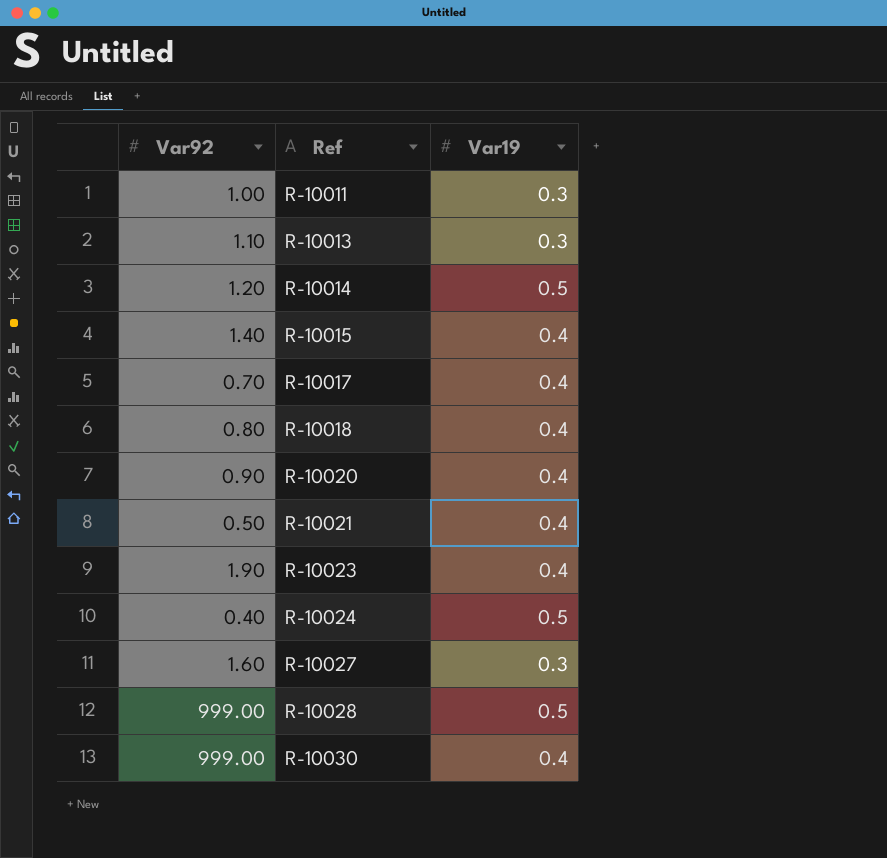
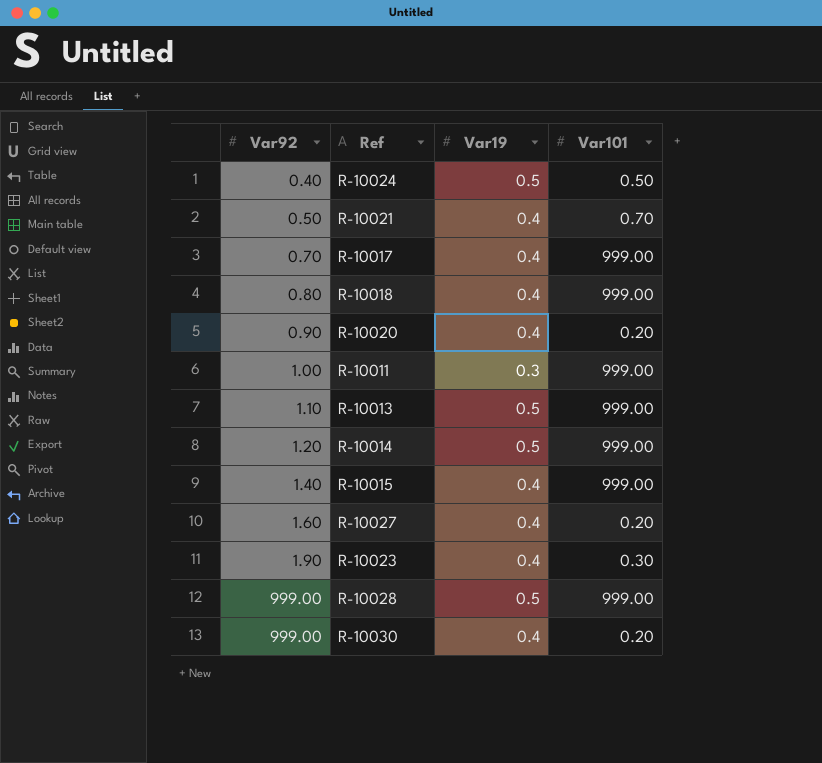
row order: Ref ascending -> Var92 ascending
column Var101 | position: none -> 4
R-10013 | Var19: 0.3 -> 0.5
R-10027 | Var19: 0.3 -> 0.4

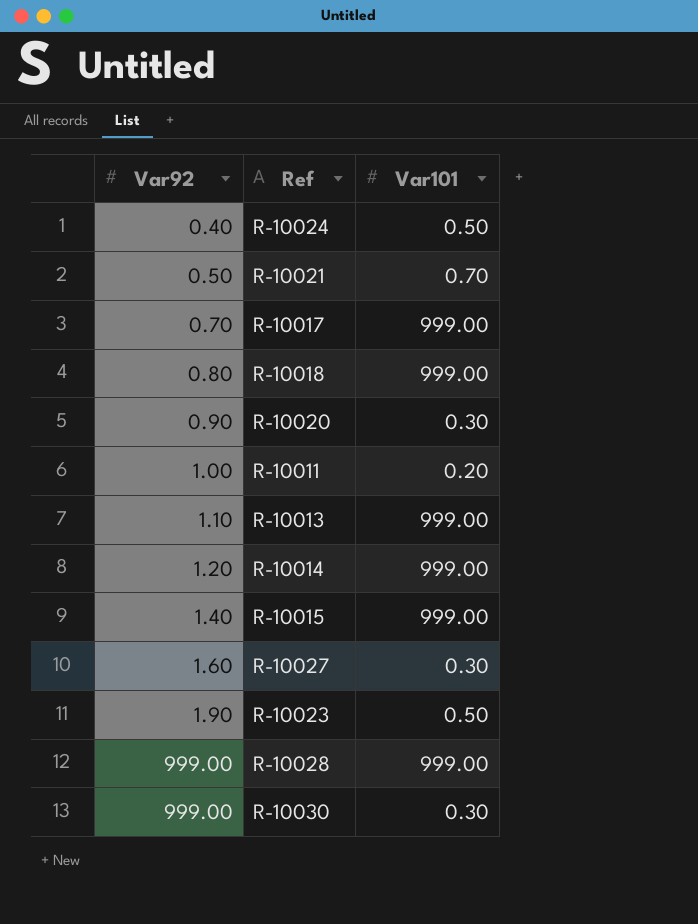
column Var19 | position: 3 -> none
R-10020 | Var101: 0.20 -> 0.30
R-10011 | Var101: 999.00 -> 0.20
R-10027 | Var101: 0.20 -> 0.30
R-10023 | Var101: 0.30 -> 0.50
R-10030 | Var101: 0.20 -> 0.30

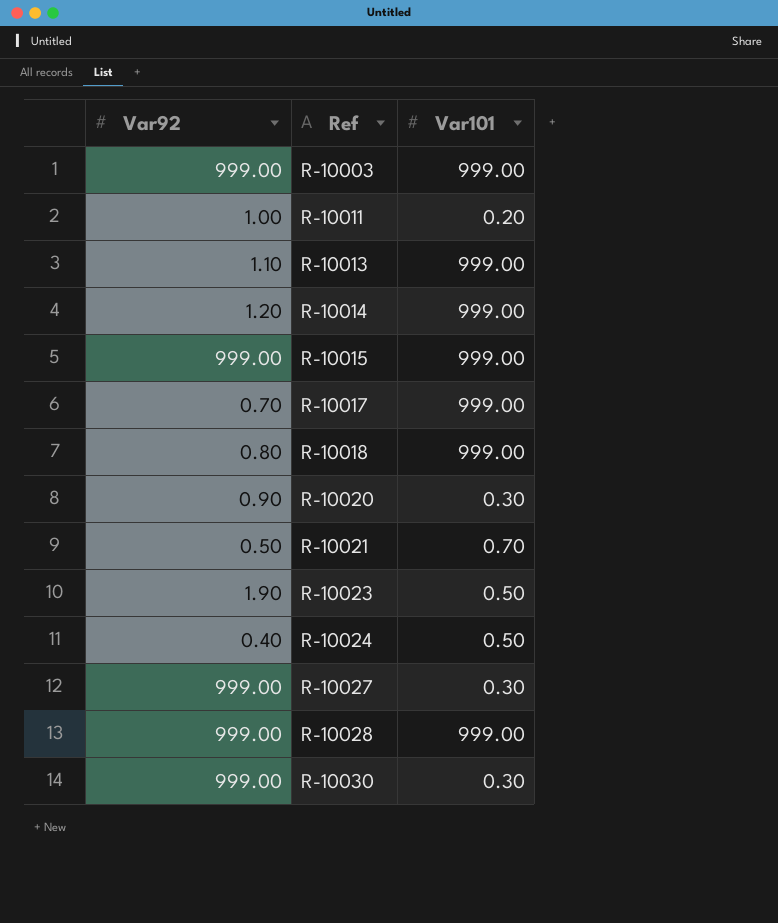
row order: Var92 ascending -> Ref ascending
row R-10003: none -> 999.00 | 999.00
R-10015 | Var92: 1.40 -> 999.00
R-10027 | Var92: 1.60 -> 999.00

